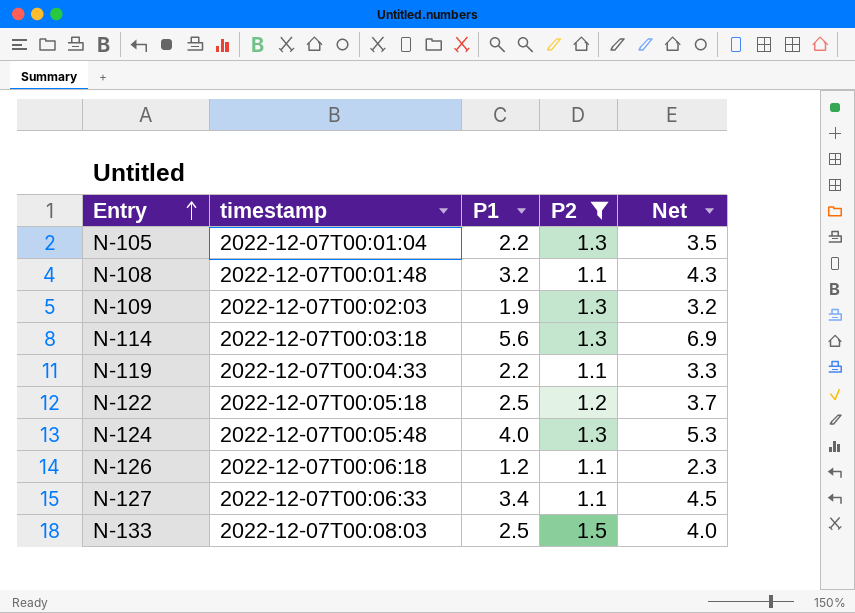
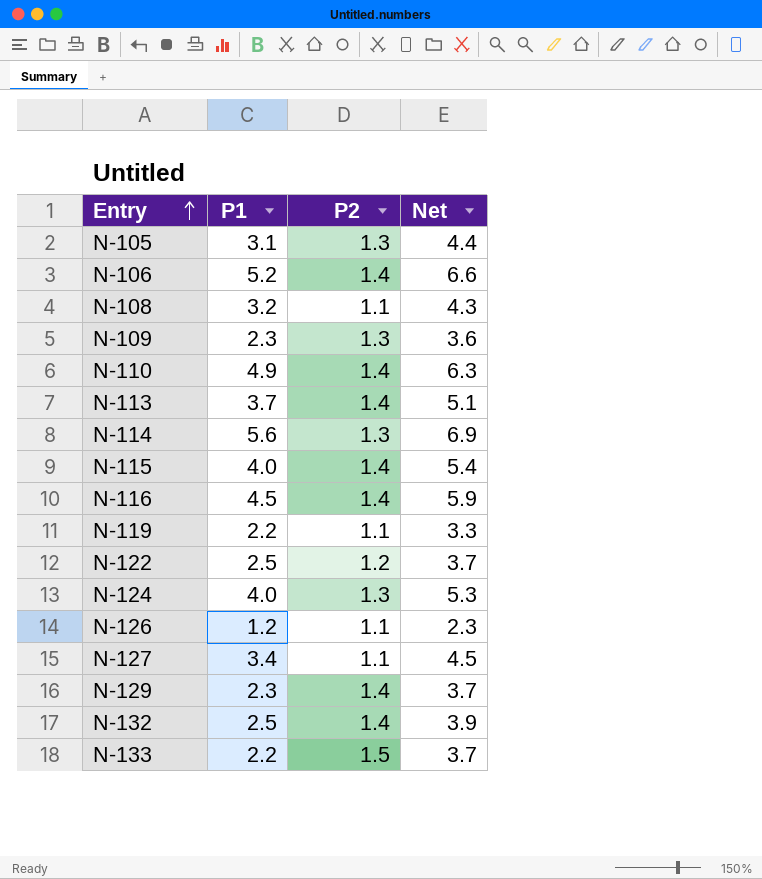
filter: P2 != 1.4 -> none
column timestamp | position: 2 -> none
N-105 | P1: 2.2 -> 3.1
N-105 | Net: 3.5 -> 4.4
N-109 | P1: 1.9 -> 2.3
N-109 | Net: 3.2 -> 3.6
N-133 | P1: 2.5 -> 2.2
N-133 | Net: 4.0 -> 3.7

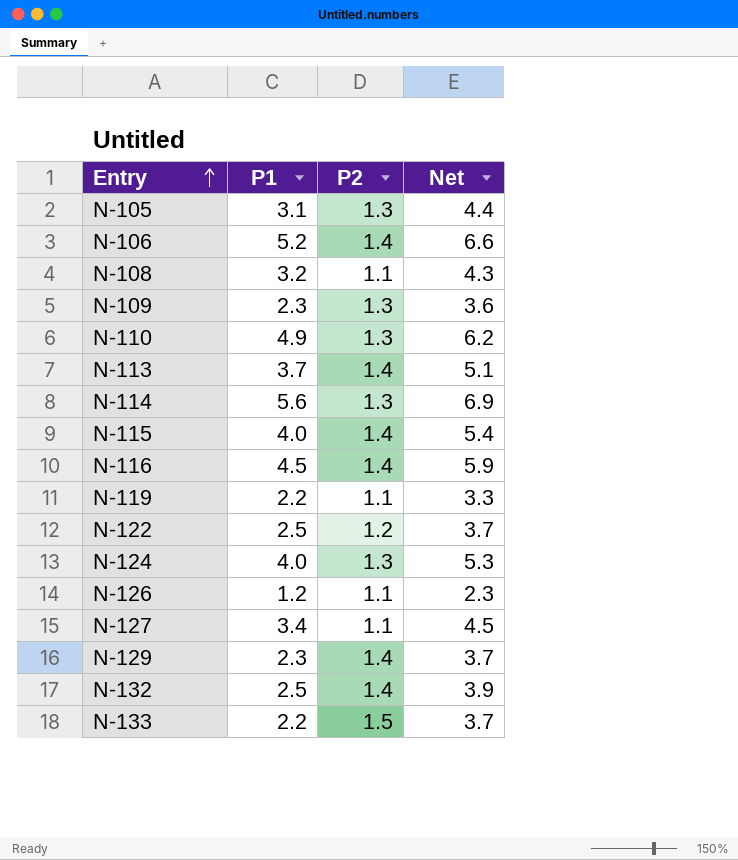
N-110 | P2: 1.4 -> 1.3
N-110 | Net: 6.3 -> 6.2

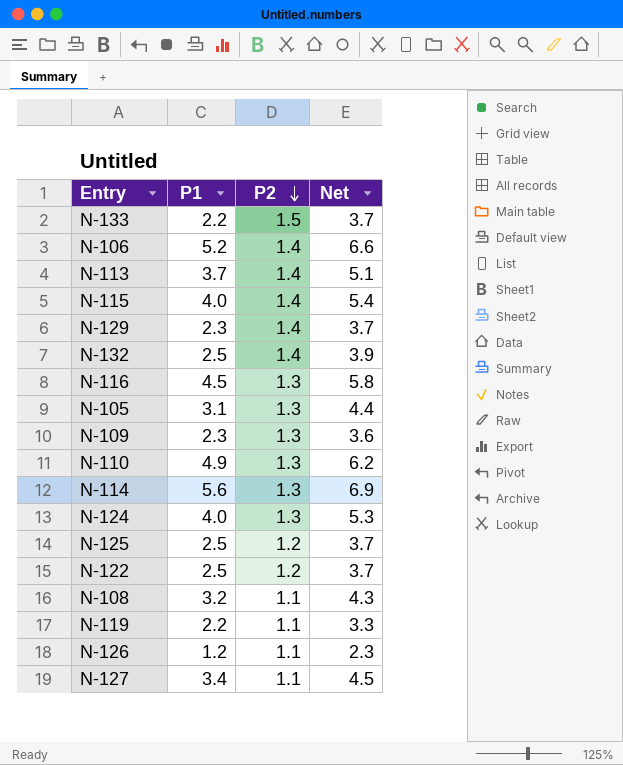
row order: Entry ascending -> P2 descending
N-116 | P2: 1.4 -> 1.3
N-116 | Net: 5.9 -> 5.8
row N-125: none -> 2.5 | 1.2 | 3.7

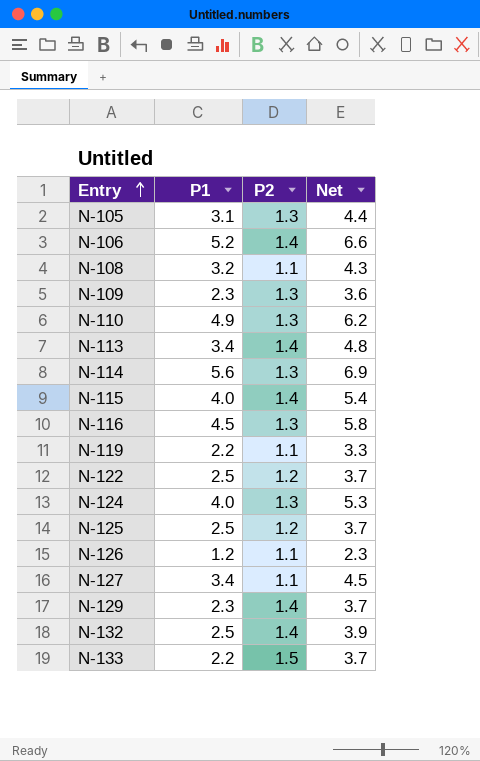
row order: P2 descending -> Entry ascending
N-113 | P1: 3.7 -> 3.4
N-113 | Net: 5.1 -> 4.8

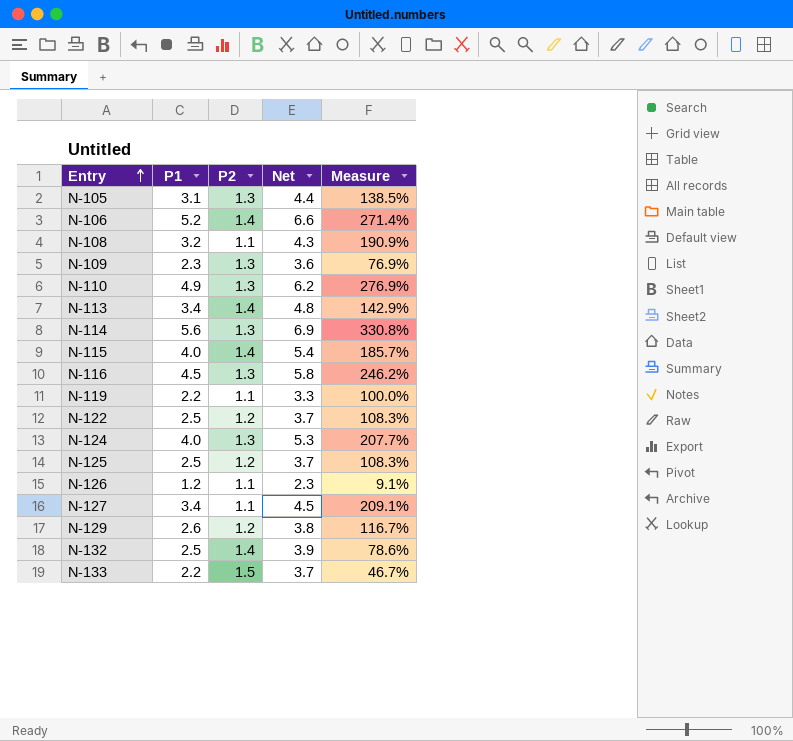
column Measure | formula: none -> ([P1] - [P2]) / [P2]
N-129 | P1: 2.3 -> 2.6
N-129 | P2: 1.4 -> 1.2
N-129 | Net: 3.7 -> 3.8

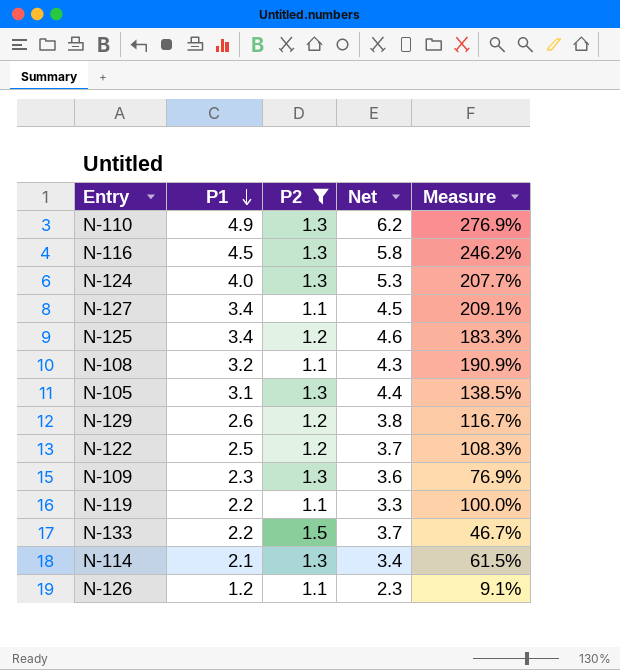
filter: none -> P2 != 1.4
row order: Entry ascending -> P1 descending
N-125 | P1: 2.5 -> 3.4
N-125 | Net: 3.7 -> 4.6
N-125 | Measure: 108.3% -> 183.3%
N-114 | P1: 5.6 -> 2.1
N-114 | Net: 6.9 -> 3.4
N-114 | Measure: 330.8% -> 61.5%

